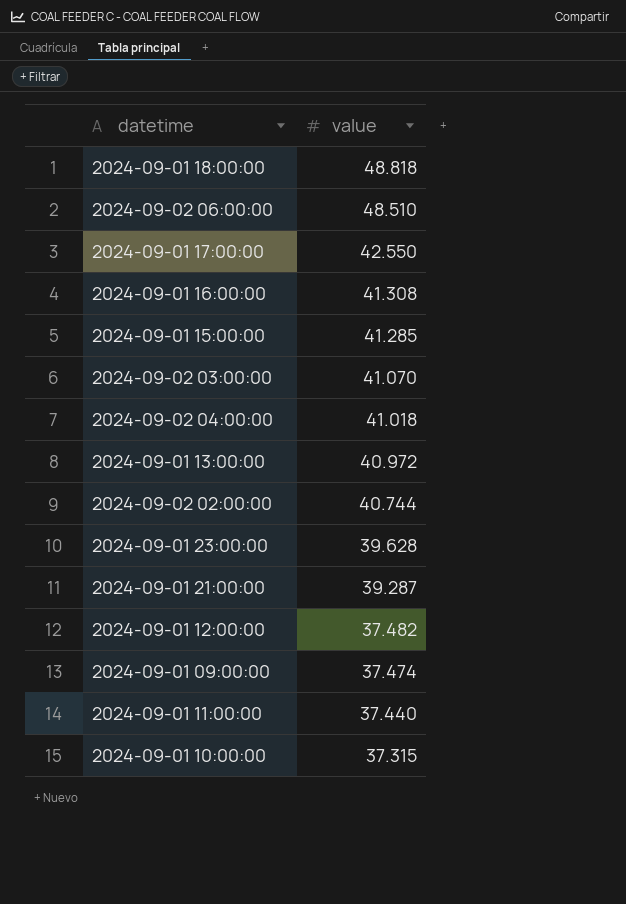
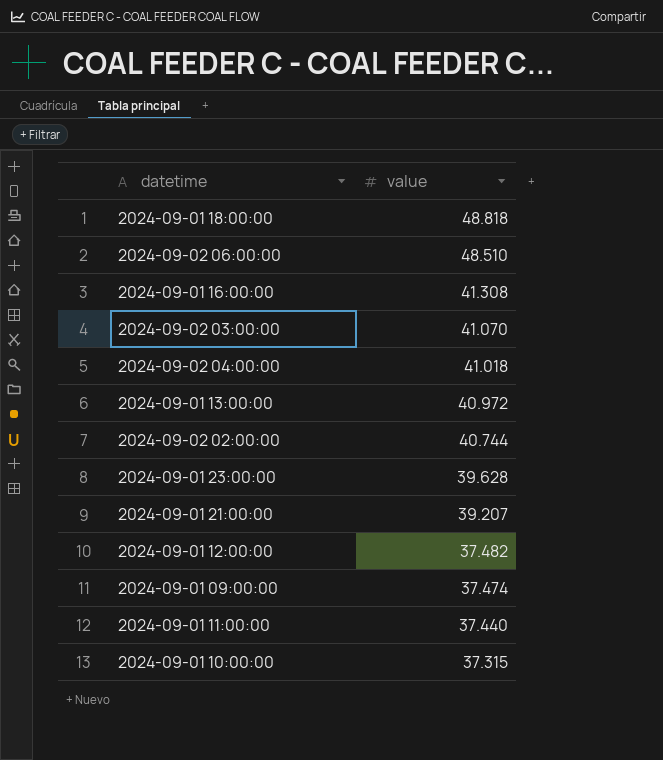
row 2024-09-01 17:00:00: 42.550 -> none
row 2024-09-01 15:00:00: 41.285 -> none
2024-09-01 21:00:00 | value: 39.287 -> 39.207

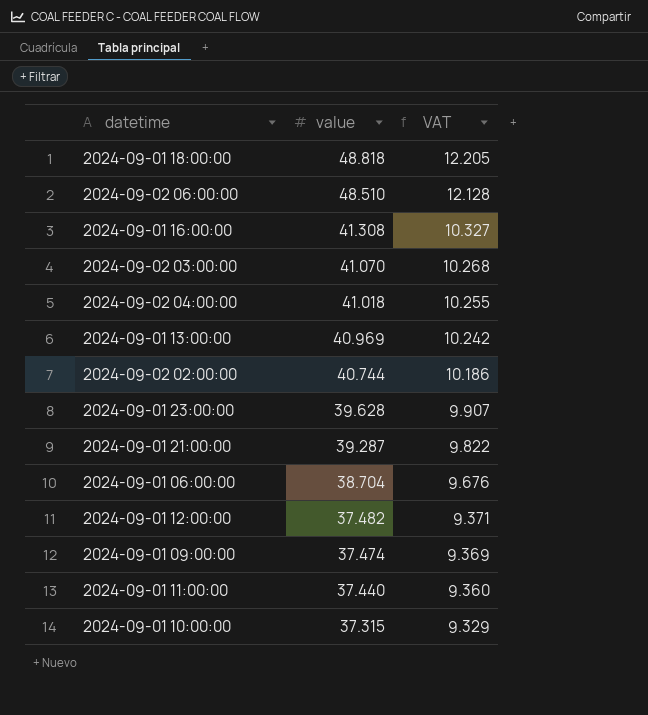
column VAT | formula: none -> [value] * 0.25
2024-09-01 13:00:00 | value: 40.972 -> 40.969
2024-09-01 21:00:00 | value: 39.207 -> 39.287
row 2024-09-01 06:00:00: none -> 38.704 | 9.676

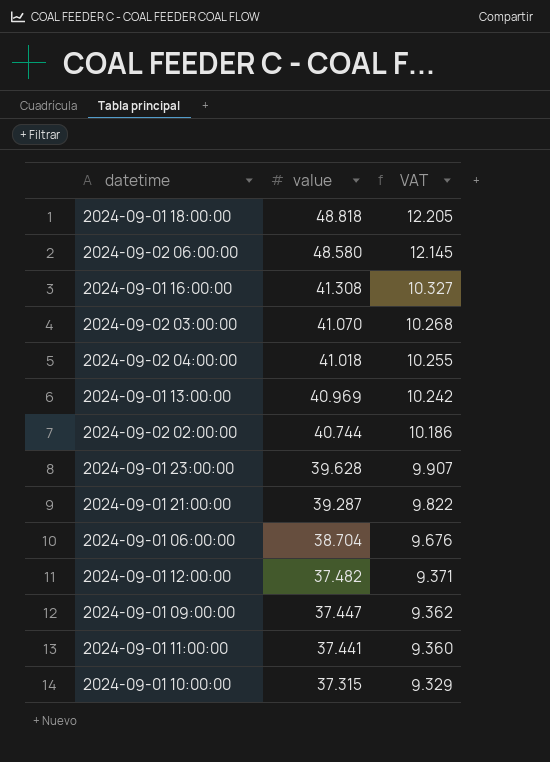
2024-09-02 06:00:00 | value: 48.510 -> 48.580
2024-09-02 06:00:00 | VAT: 12.128 -> 12.145
2024-09-01 09:00:00 | value: 37.474 -> 37.447
2024-09-01 09:00:00 | VAT: 9.369 -> 9.362
2024-09-01 11:00:00 | value: 37.440 -> 37.441

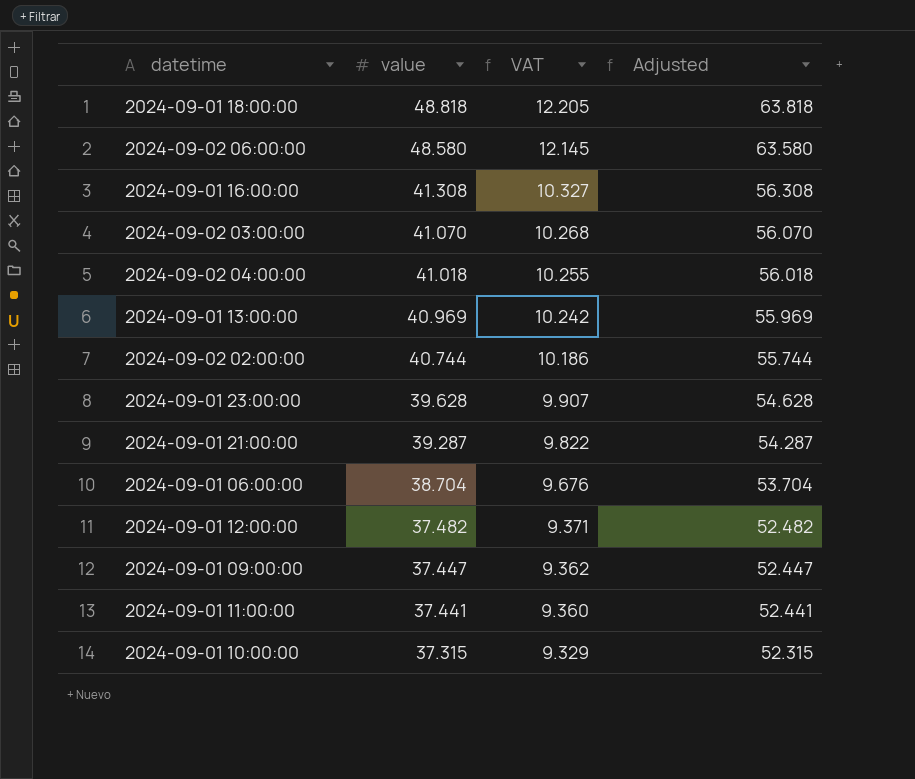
column Adjusted | formula: none -> [value] + 15

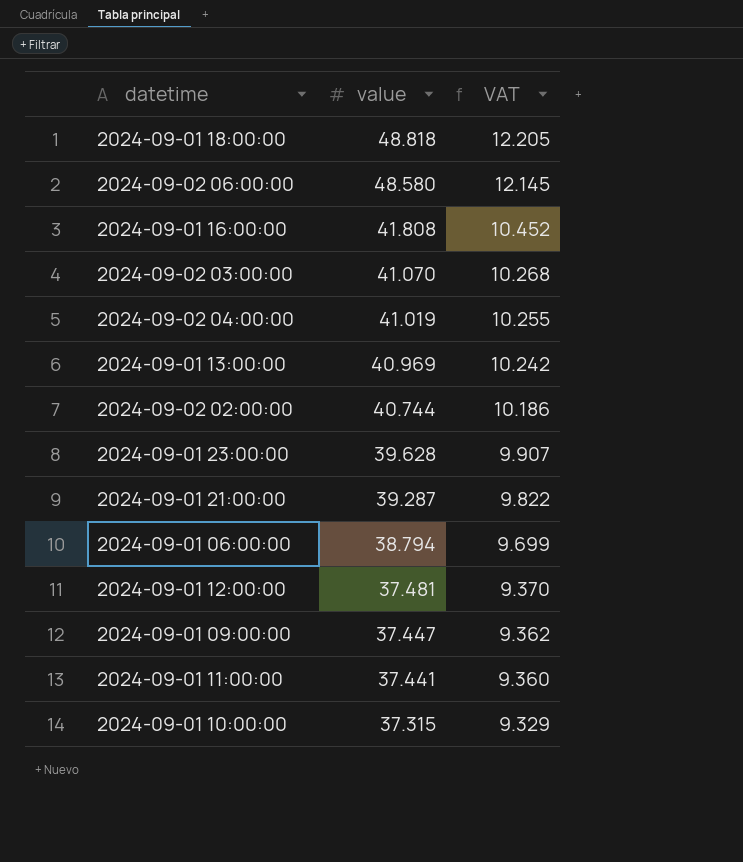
column Adjusted | formula: [value] + 15 -> none
2024-09-01 16:00:00 | value: 41.308 -> 41.808
2024-09-01 16:00:00 | VAT: 10.327 -> 10.452
2024-09-02 04:00:00 | value: 41.018 -> 41.019
2024-09-01 06:00:00 | value: 38.704 -> 38.794
2024-09-01 06:00:00 | VAT: 9.676 -> 9.699
2024-09-01 12:00:00 | value: 37.482 -> 37.481
2024-09-01 12:00:00 | VAT: 9.371 -> 9.370

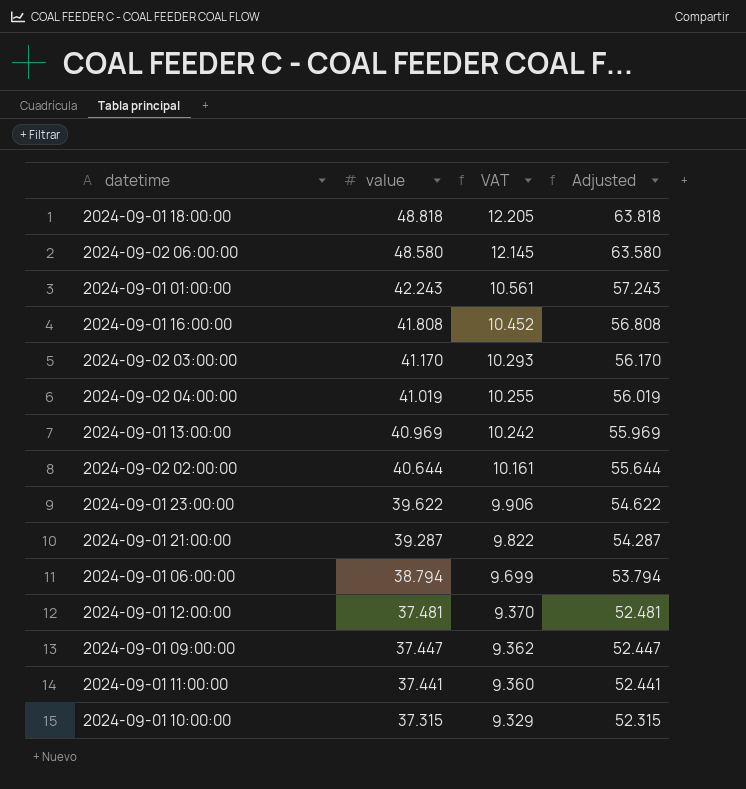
column Adjusted | formula: none -> [value] + 15
row 2024-09-01 01:00:00: none -> 42.243 | 10.561 | 57.243
2024-09-02 03:00:00 | value: 41.070 -> 41.170
2024-09-02 03:00:00 | VAT: 10.268 -> 10.293
2024-09-02 02:00:00 | value: 40.744 -> 40.644
2024-09-02 02:00:00 | VAT: 10.186 -> 10.161
2024-09-01 23:00:00 | value: 39.628 -> 39.622
2024-09-01 23:00:00 | VAT: 9.907 -> 9.906

